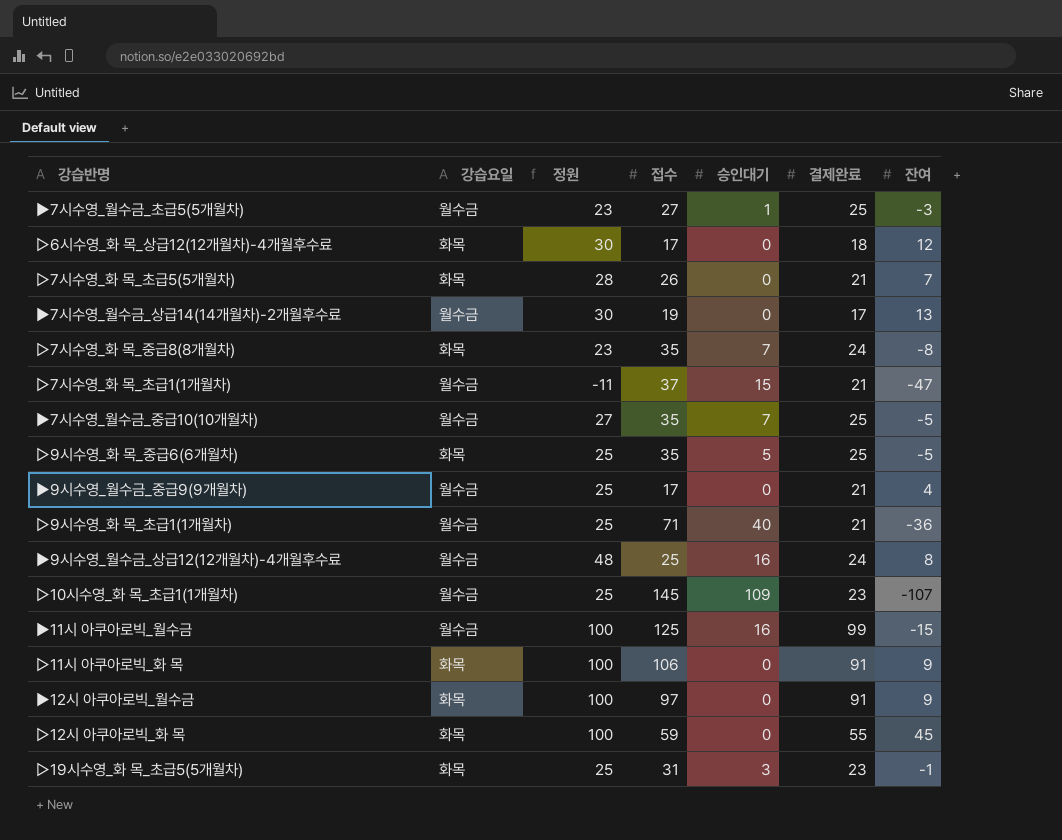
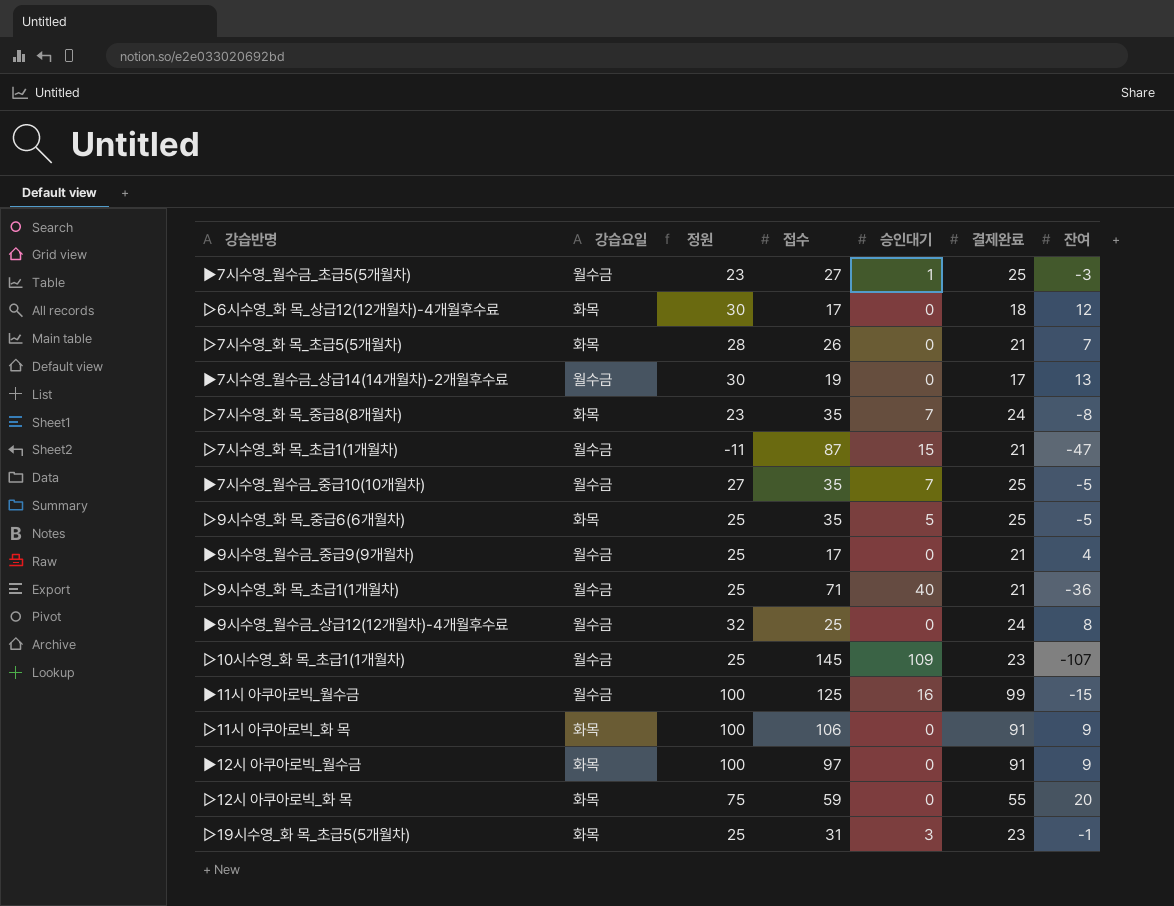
▷7시수영_화 목_초급1(1개월차) | 접수: 37 -> 87
▶9시수영_월수금_상급12(12개월차)-4개월후수료 | 정원: 48 -> 32
▶9시수영_월수금_상급12(12개월차)-4개월후수료 | 승인대기: 16 -> 0
▷12시 아쿠아로빅_화 목 | 정원: 100 -> 75
▷12시 아쿠아로빅_화 목 | 잔여: 45 -> 20

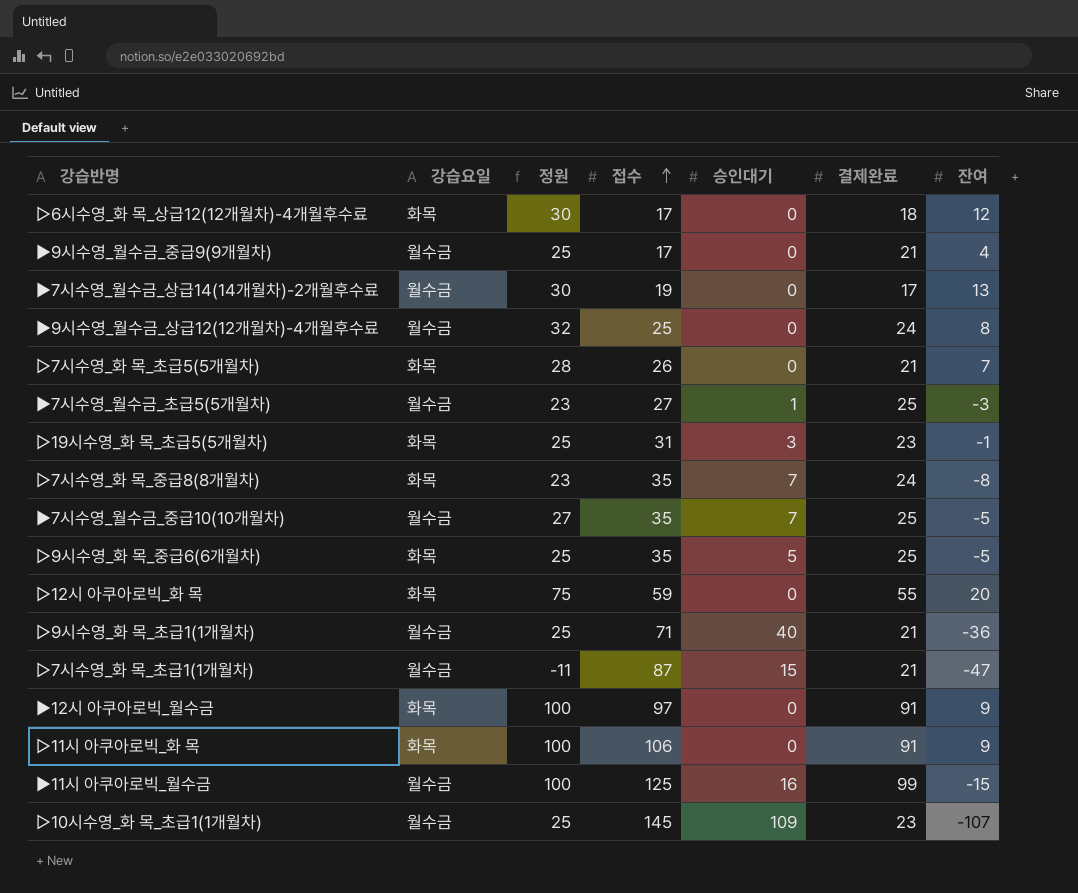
row order: none -> 접수 ascending

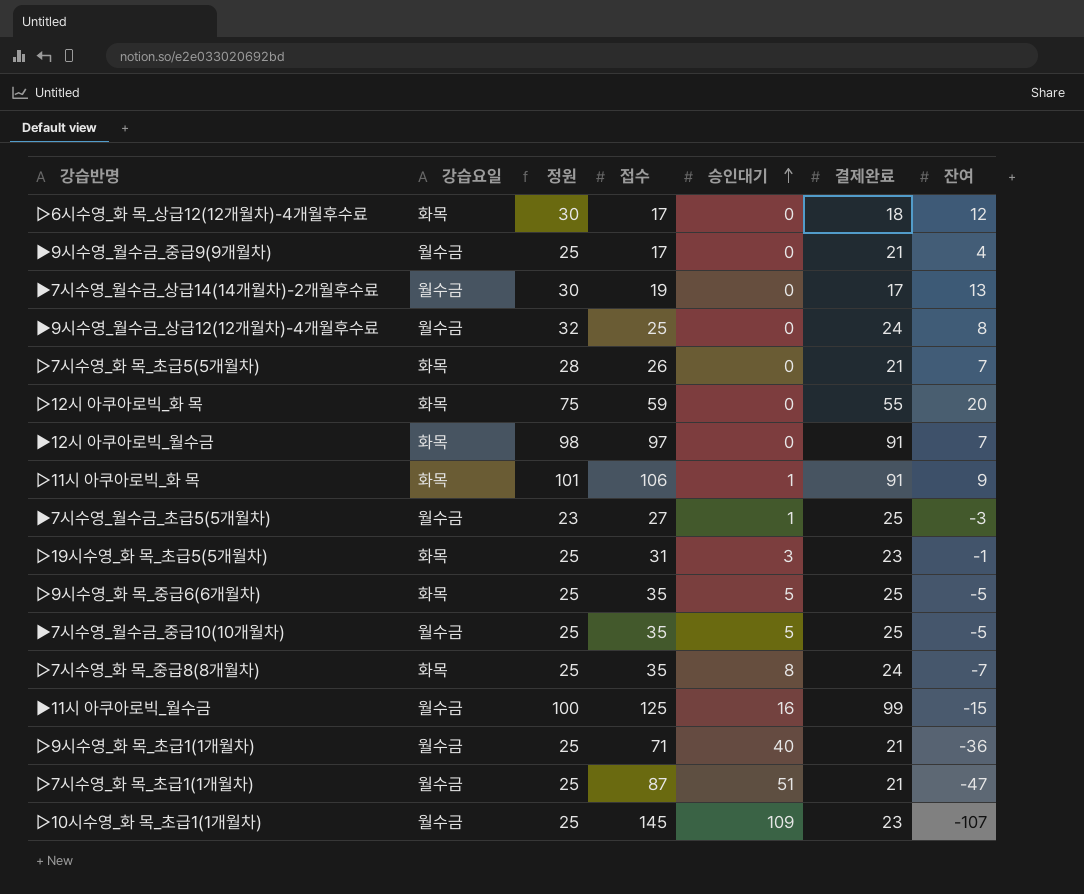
row order: 접수 ascending -> 승인대기 ascending
▶12시 아쿠아로빅_월수금 | 정원: 100 -> 98
▶12시 아쿠아로빅_월수금 | 잔여: 9 -> 7
▷11시 아쿠아로빅_화 목 | 정원: 100 -> 101
▷11시 아쿠아로빅_화 목 | 승인대기: 0 -> 1
▶7시수영_월수금_중급10(10개월차) | 정원: 27 -> 25
▶7시수영_월수금_중급10(10개월차) | 승인대기: 7 -> 5
▷7시수영_화 목_중급8(8개월차) | 정원: 23 -> 25
▷7시수영_화 목_중급8(8개월차) | 승인대기: 7 -> 8
▷7시수영_화 목_중급8(8개월차) | 잔여: -8 -> -7
▷7시수영_화 목_초급1(1개월차) | 정원: -11 -> 25
▷7시수영_화 목_초급1(1개월차) | 승인대기: 15 -> 51

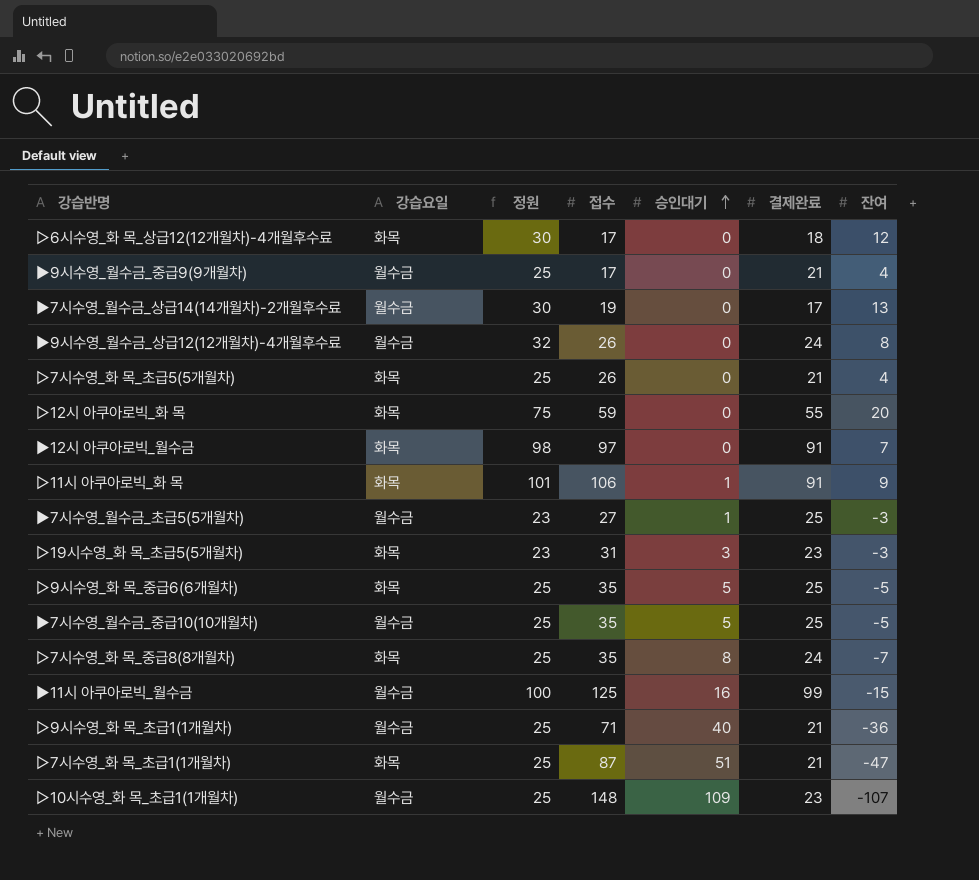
▶9시수영_월수금_상급12(12개월차)-4개월후수료 | 접수: 25 -> 26
▷7시수영_화 목_초급5(5개월차) | 정원: 28 -> 25
▷7시수영_화 목_초급5(5개월차) | 잔여: 7 -> 4
▷19시수영_화 목_초급5(5개월차) | 정원: 25 -> 23
▷19시수영_화 목_초급5(5개월차) | 잔여: -1 -> -3
▷7시수영_화 목_초급1(1개월차) | 강습요일: 월수금 -> 화목
▷10시수영_화 목_초급1(1개월차) | 접수: 145 -> 148

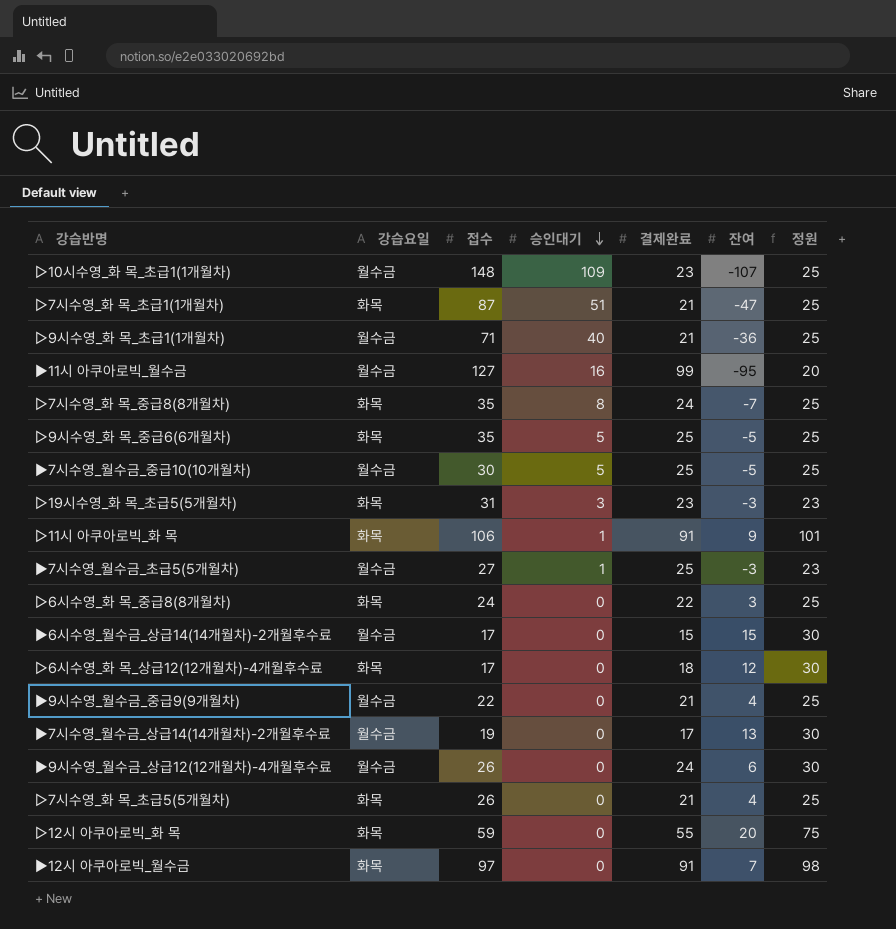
row order: 승인대기 ascending -> 승인대기 descending
column 정원 | position: 3 -> 7
▶11시 아쿠아로빅_월수금 | 접수: 125 -> 127
▶11시 아쿠아로빅_월수금 | 잔여: -15 -> -95
▶11시 아쿠아로빅_월수금 | 정원: 100 -> 20
▶7시수영_월수금_중급10(10개월차) | 접수: 35 -> 30
row ▷6시수영_화 목_중급8(8개월차): none -> 화목 | 24 | 0 | 22 | 3 | 25
row ▶6시수영_월수금_상급14(14개월차)-2개월후수료: none -> 월수금 | 17 | 0 | 15 | 15 | 30
▶9시수영_월수금_중급9(9개월차) | 접수: 17 -> 22
▶9시수영_월수금_상급12(12개월차)-4개월후수료 | 잔여: 8 -> 6
▶9시수영_월수금_상급12(12개월차)-4개월후수료 | 정원: 32 -> 30

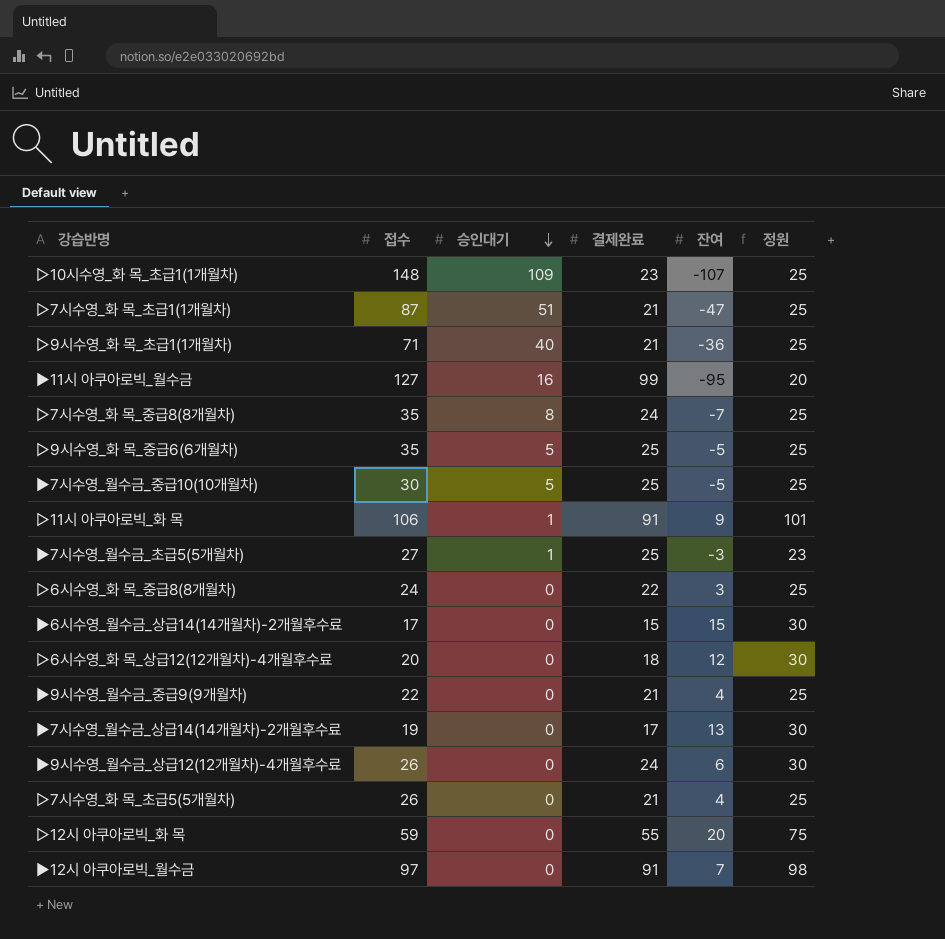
column 강습요일 | position: 2 -> none
row ▷19시수영_화 목_초급5(5개월차): 화목 | 31 | 3 | 23 | -3 | 23 -> none
▷6시수영_화 목_상급12(12개월차)-4개월후수료 | 접수: 17 -> 20

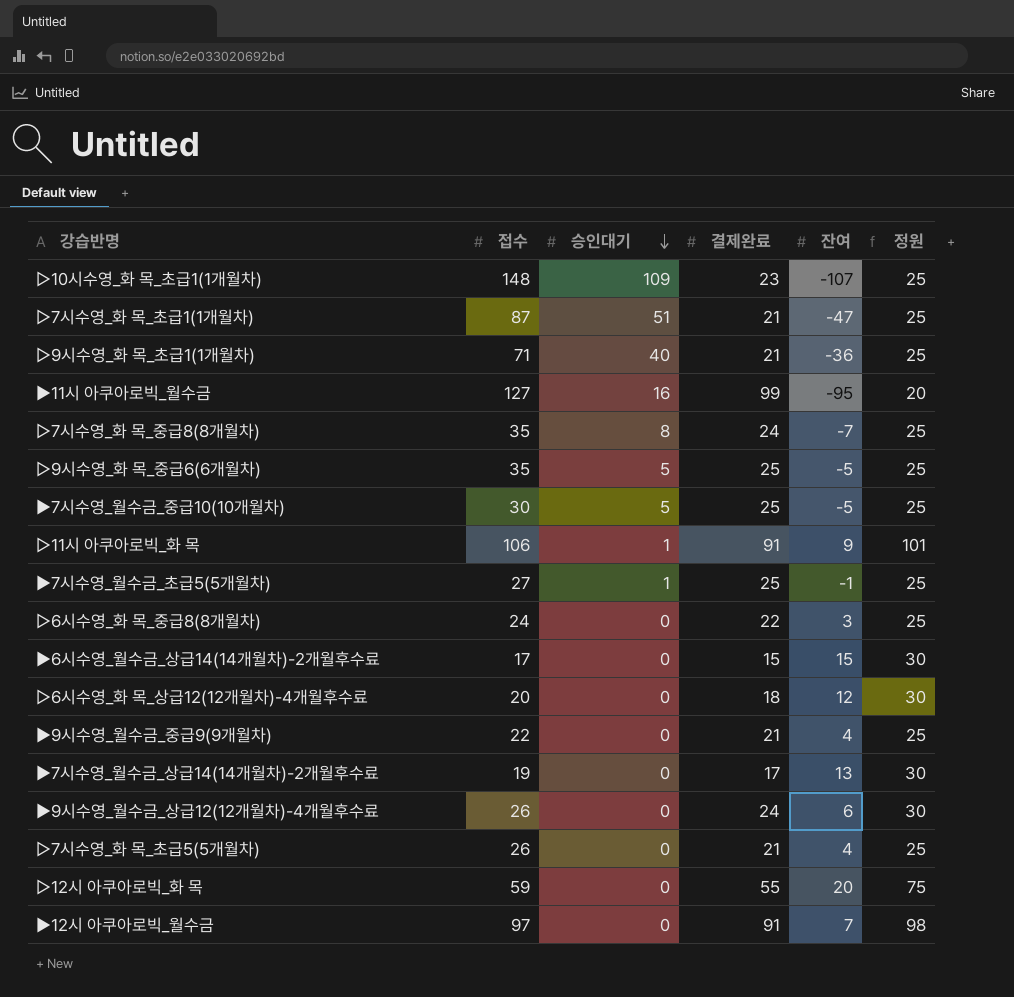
▶7시수영_월수금_초급5(5개월차) | 잔여: -3 -> -1
▶7시수영_월수금_초급5(5개월차) | 정원: 23 -> 25

